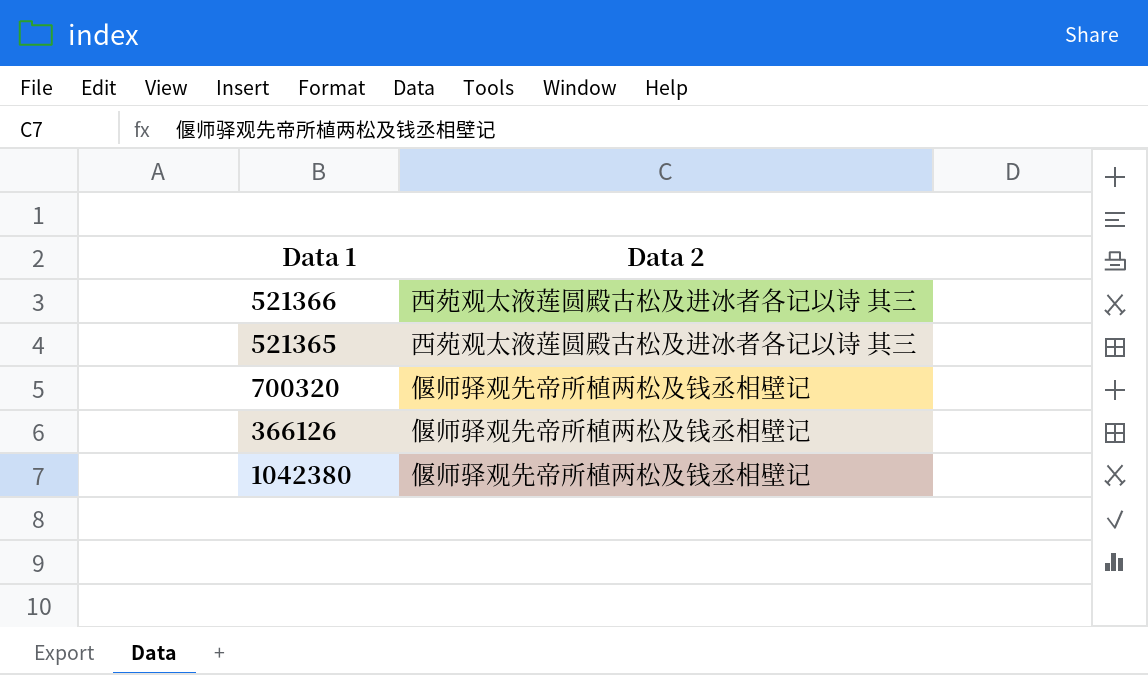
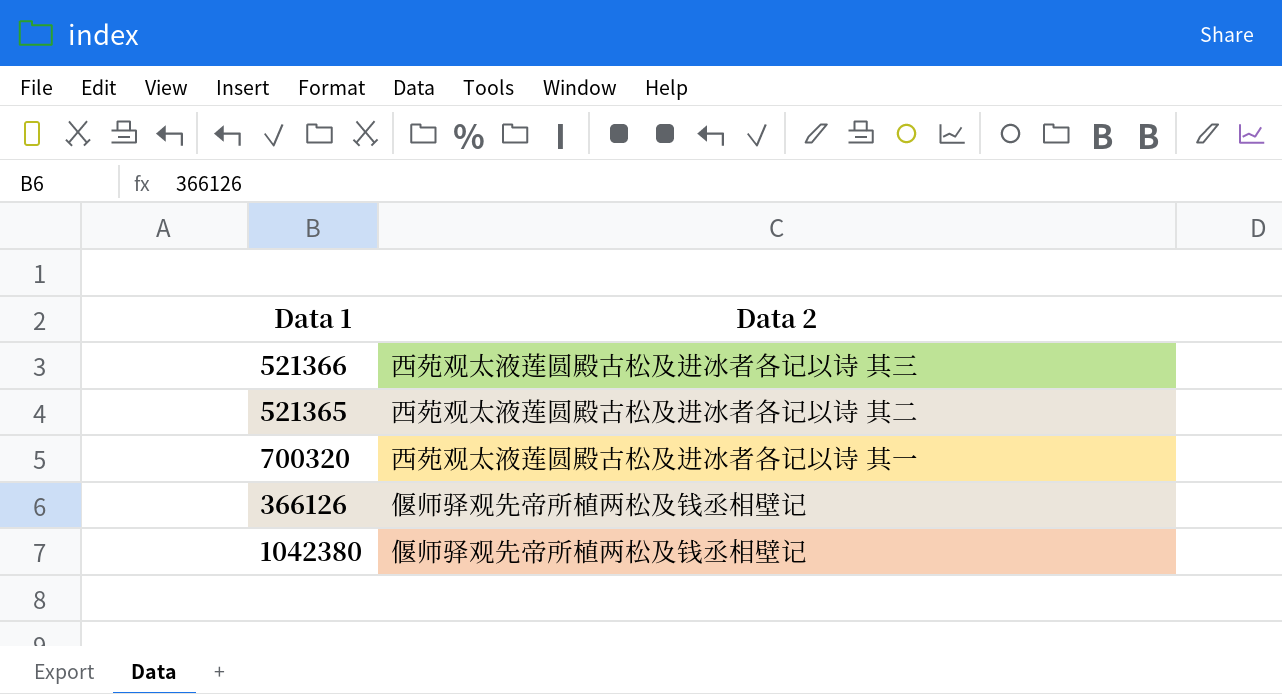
521365 | Data 2: 西苑观太液莲圆殿古松及进冰者各记以诗 其三 -> 西苑观太液莲圆殿古松及进冰者各记以诗 其二
700320 | Data 2: 偃师驿观先帝所植两松及钱丞相壁记 -> 西苑观太液莲圆殿古松及进冰者各记以诗 其一

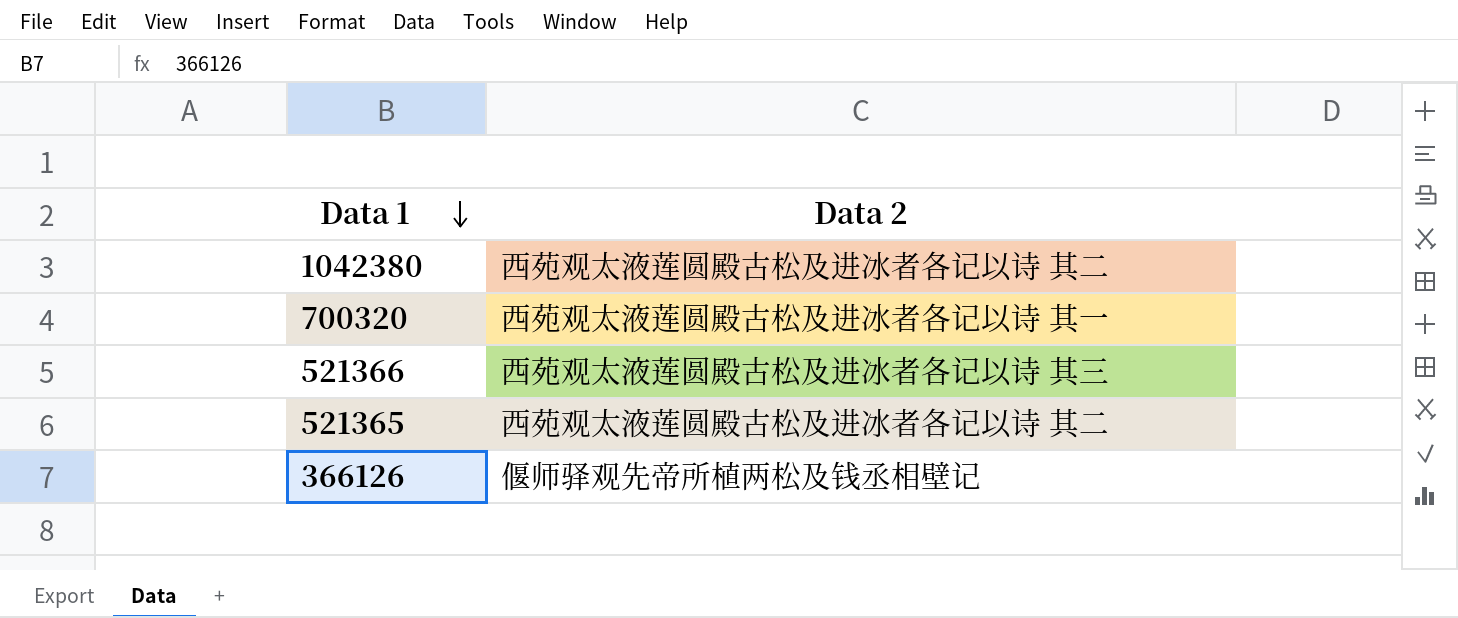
row order: none -> Data 1 descending
1042380 | Data 2: 偃师驿观先帝所植两松及钱丞相壁记 -> 西苑观太液莲圆殿古松及进冰者各记以诗 其二

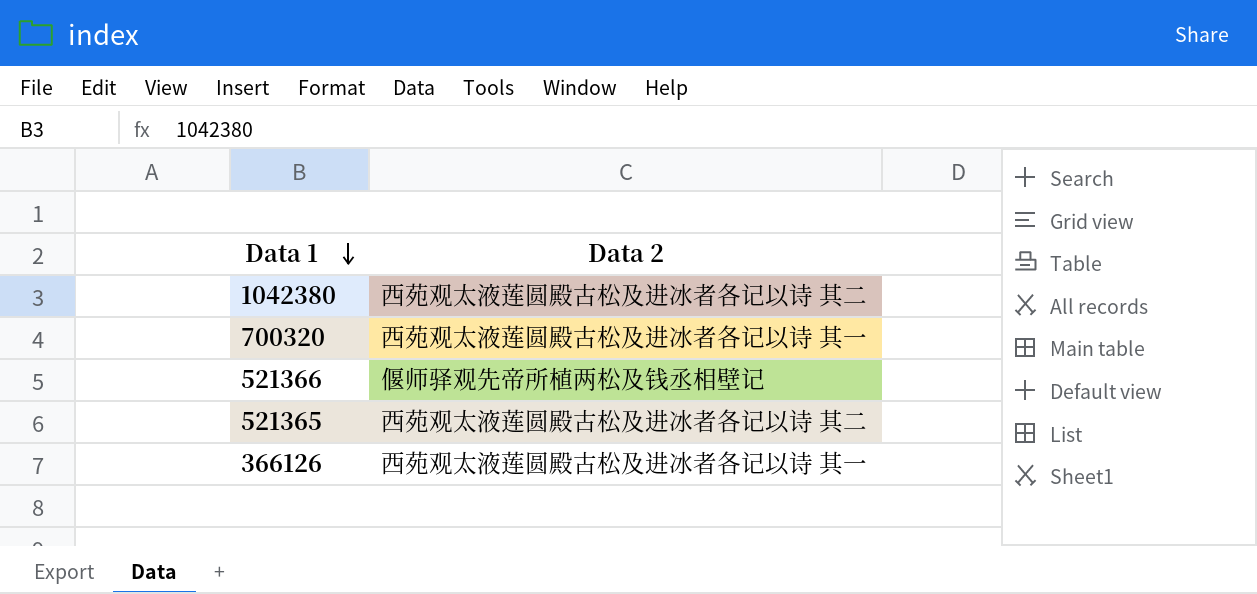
521366 | Data 2: 西苑观太液莲圆殿古松及进冰者各记以诗 其三 -> 偃师驿观先帝所植两松及钱丞相壁记
366126 | Data 2: 偃师驿观先帝所植两松及钱丞相壁记 -> 西苑观太液莲圆殿古松及进冰者各记以诗 其一

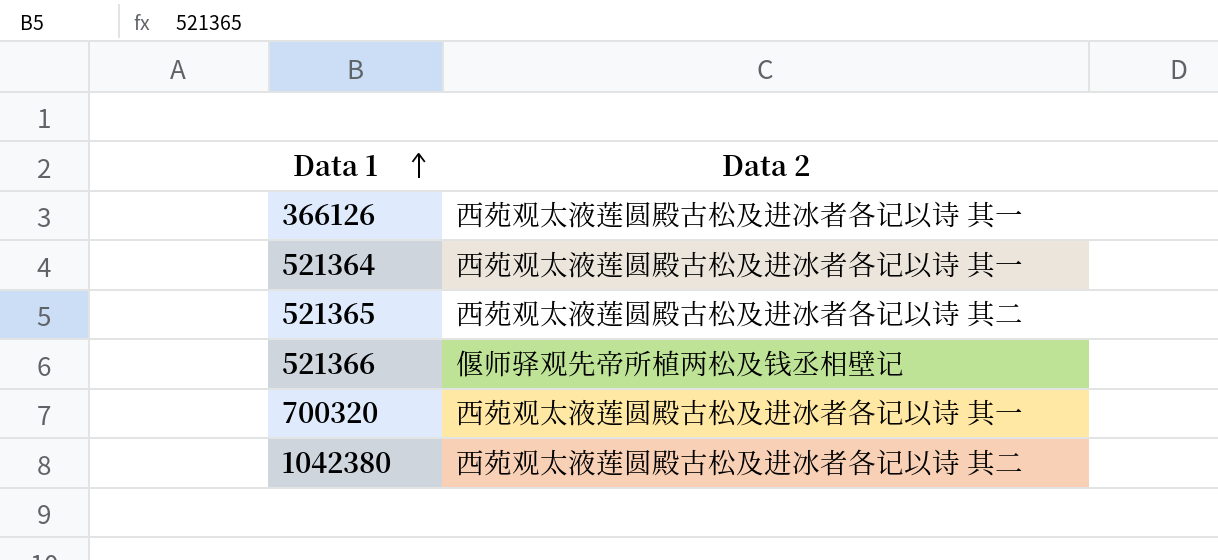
row order: Data 1 descending -> Data 1 ascending
row 521364: none -> 西苑观太液莲圆殿古松及进冰者各记以诗 其一

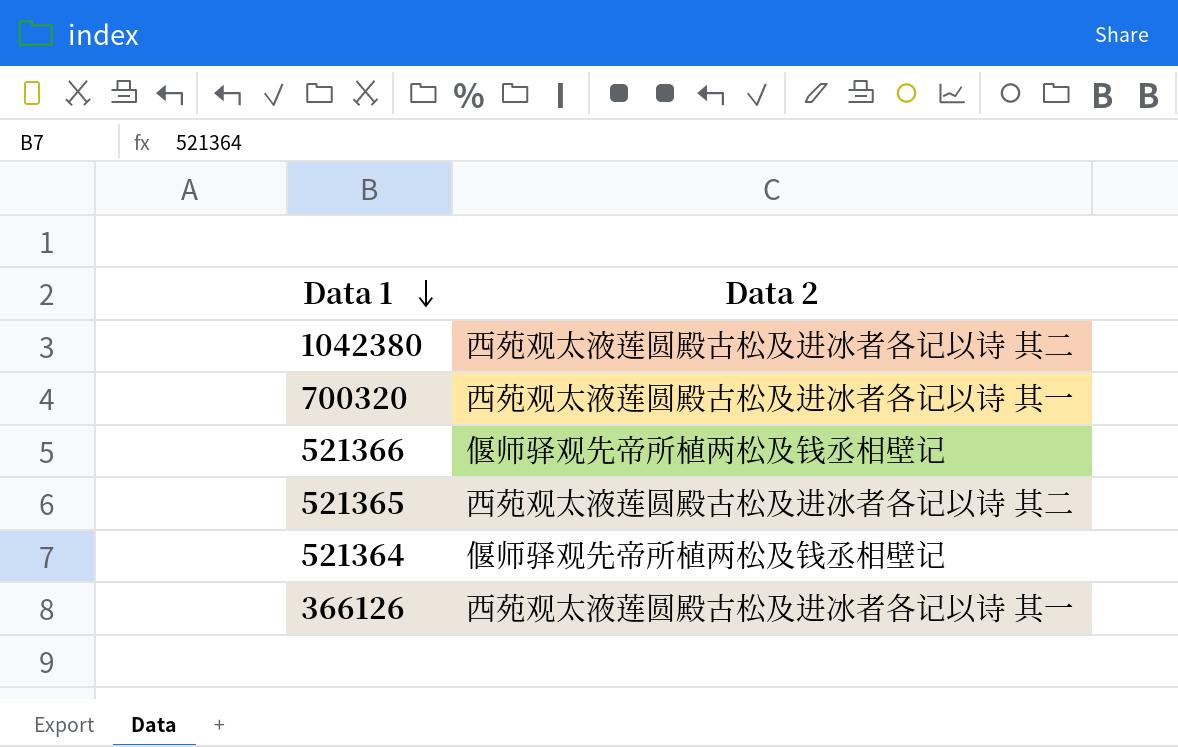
row order: Data 1 ascending -> Data 1 descending
521364 | Data 2: 西苑观太液莲圆殿古松及进冰者各记以诗 其一 -> 偃师驿观先帝所植两松及钱丞相壁记

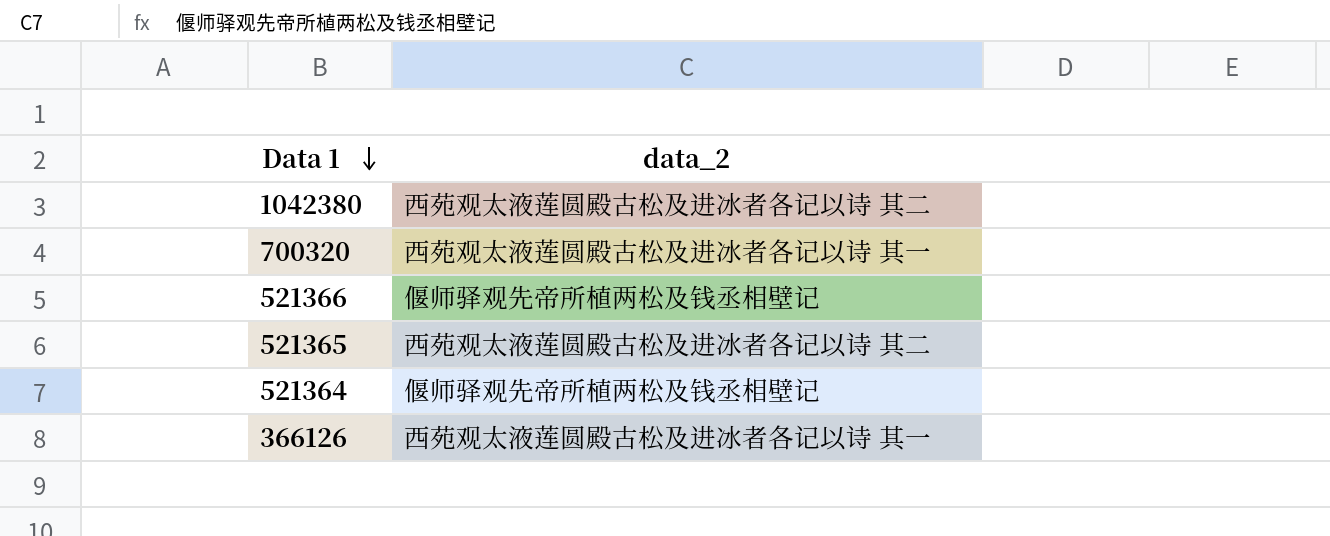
column name: Data 2 -> data_2

